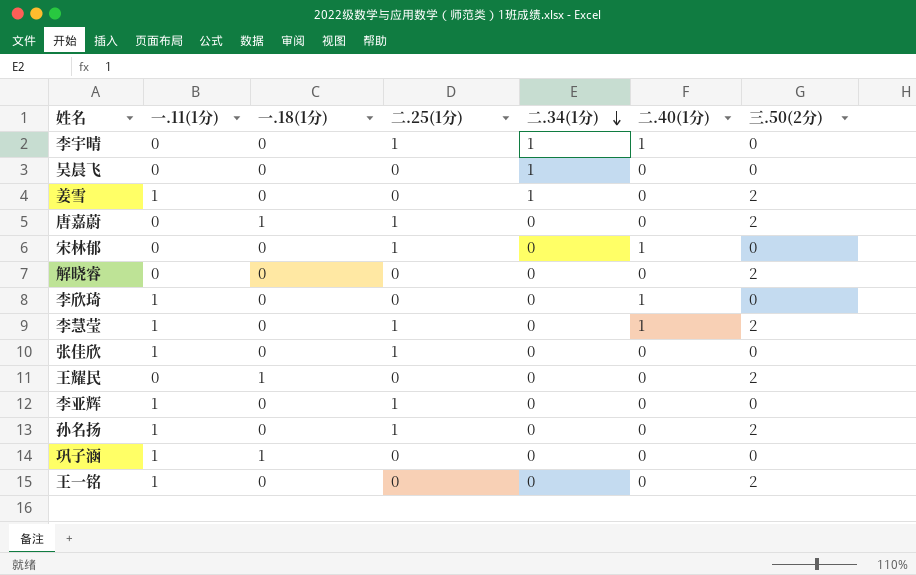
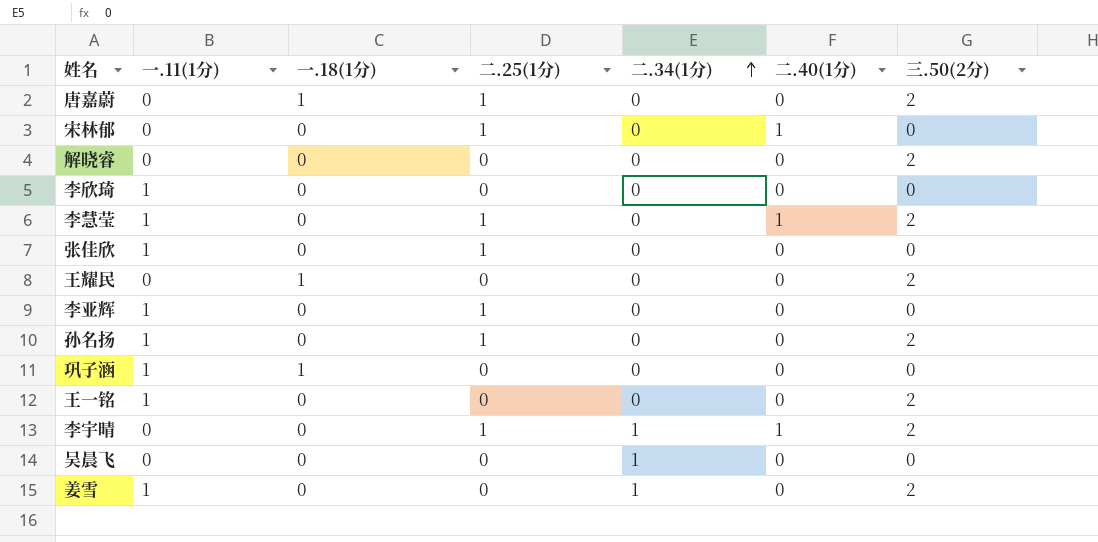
row order: 二.34(1分) descending -> 二.34(1分) ascending
李欣琦 | 二.40(1分): 1 -> 0
李宇晴 | 三.50(2分): 0 -> 2

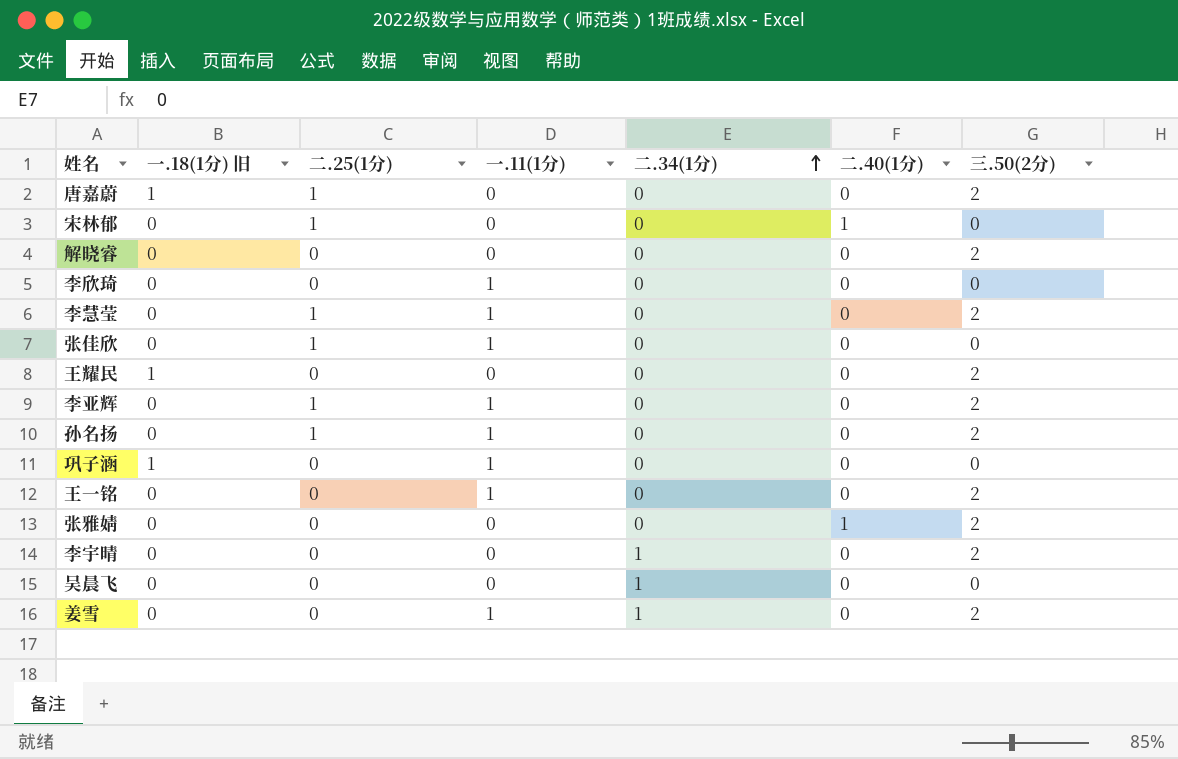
column name: 一.18(1分) -> 一.18(1分) 旧
column 一.11(1分) | position: 2 -> 4
李慧莹 | 二.40(1分): 1 -> 0
李亚辉 | 三.50(2分): 0 -> 2
row 张雅婧: none -> 0 | 0 | 0 | 0 | 1 | 2
李宇晴 | 二.25(1分): 1 -> 0
李宇晴 | 二.40(1分): 1 -> 0

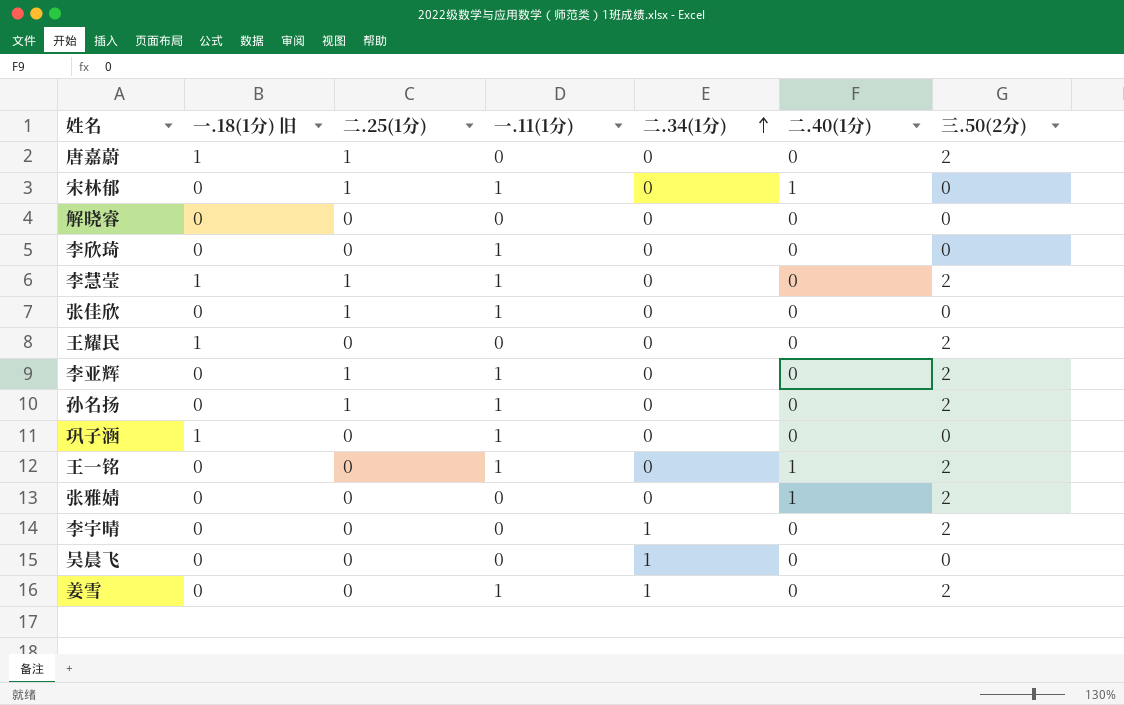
宋林郁 | 一.11(1分): 0 -> 1
解晓睿 | 三.50(2分): 2 -> 0
李慧莹 | 一.18(1分) 旧: 0 -> 1
王一铭 | 二.40(1分): 0 -> 1

